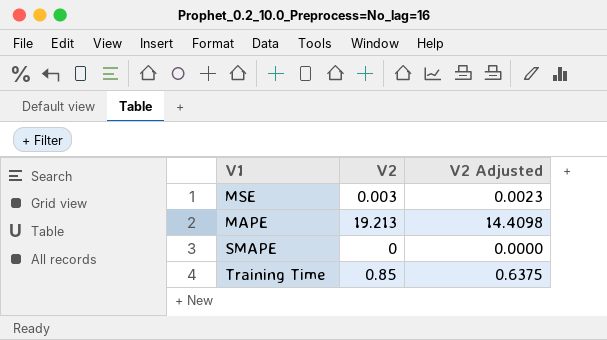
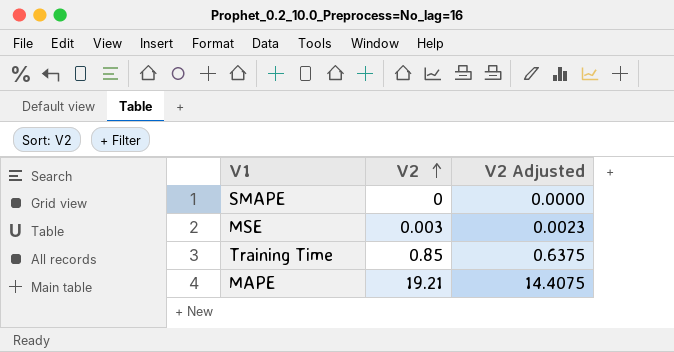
row order: none -> V2 ascending
MAPE | V2: 19.213 -> 19.21
MAPE | V2 Adjusted: 14.4098 -> 14.4075

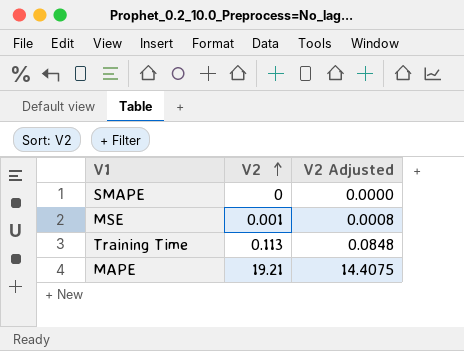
MSE | V2: 0.003 -> 0.001
MSE | V2 Adjusted: 0.0023 -> 0.0008
Training Time | V2: 0.85 -> 0.113
Training Time | V2 Adjusted: 0.6375 -> 0.0848

